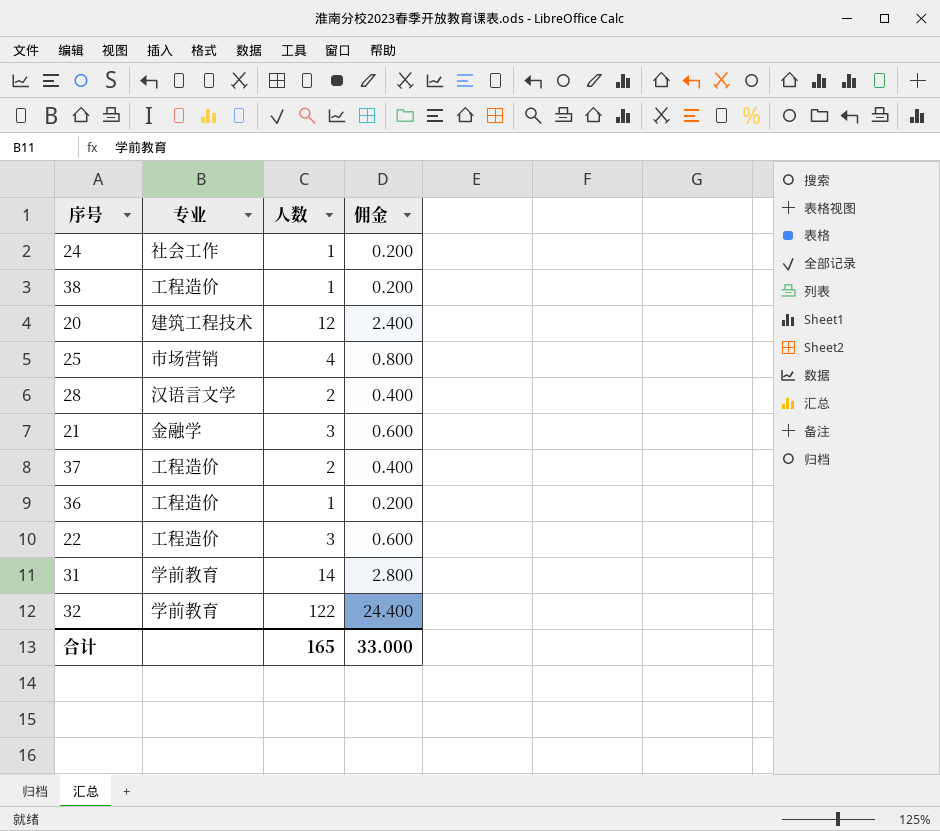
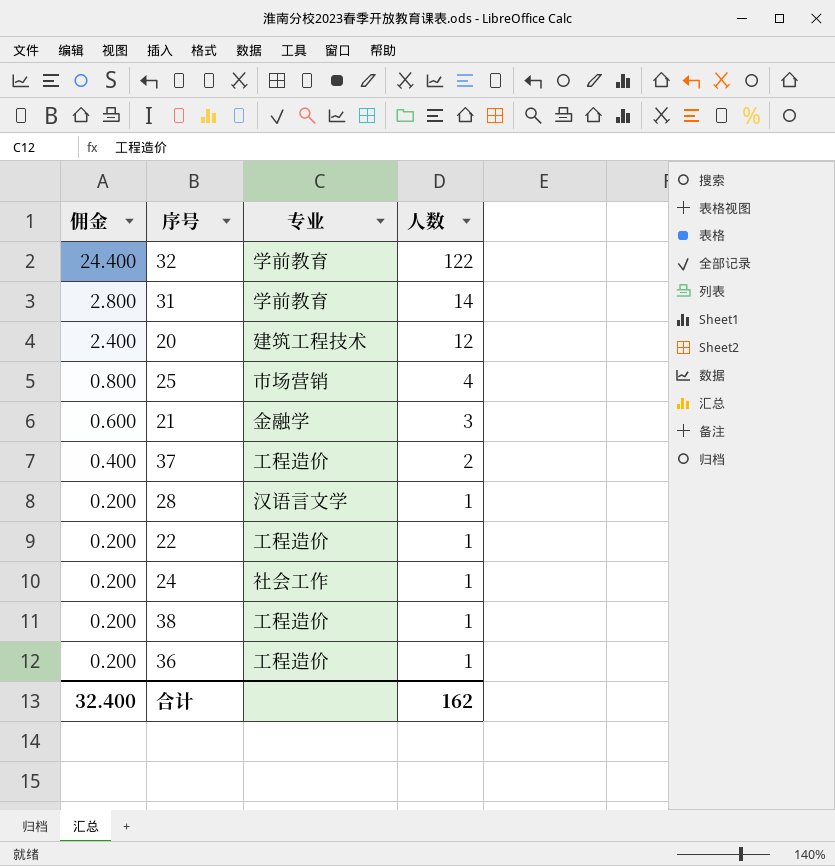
row order: none -> 佣金 descending
column 佣金 | position: 4 -> 1
28 | 佣金: 0.400 -> 0.200
28 | 人数: 2 -> 1
22 | 佣金: 0.600 -> 0.200
22 | 人数: 3 -> 1
合计 | 佣金: 33.000 -> 32.400
合计 | 人数: 165 -> 162

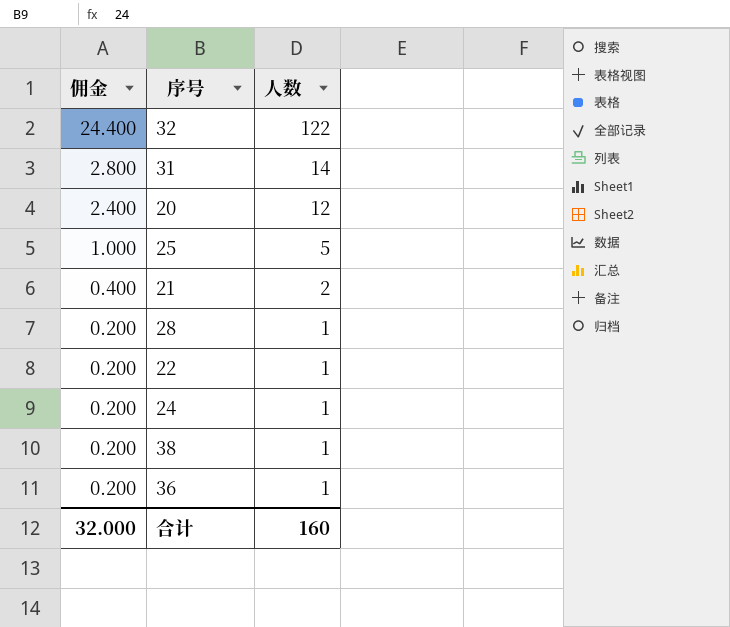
column 专业 | position: 3 -> none
row 37: 0.400 | 工程造价 | 2 -> none
25 | 佣金: 0.800 -> 1.000
25 | 人数: 4 -> 5
21 | 佣金: 0.600 -> 0.400
21 | 人数: 3 -> 2
合计 | 佣金: 32.400 -> 32.000
合计 | 人数: 162 -> 160

